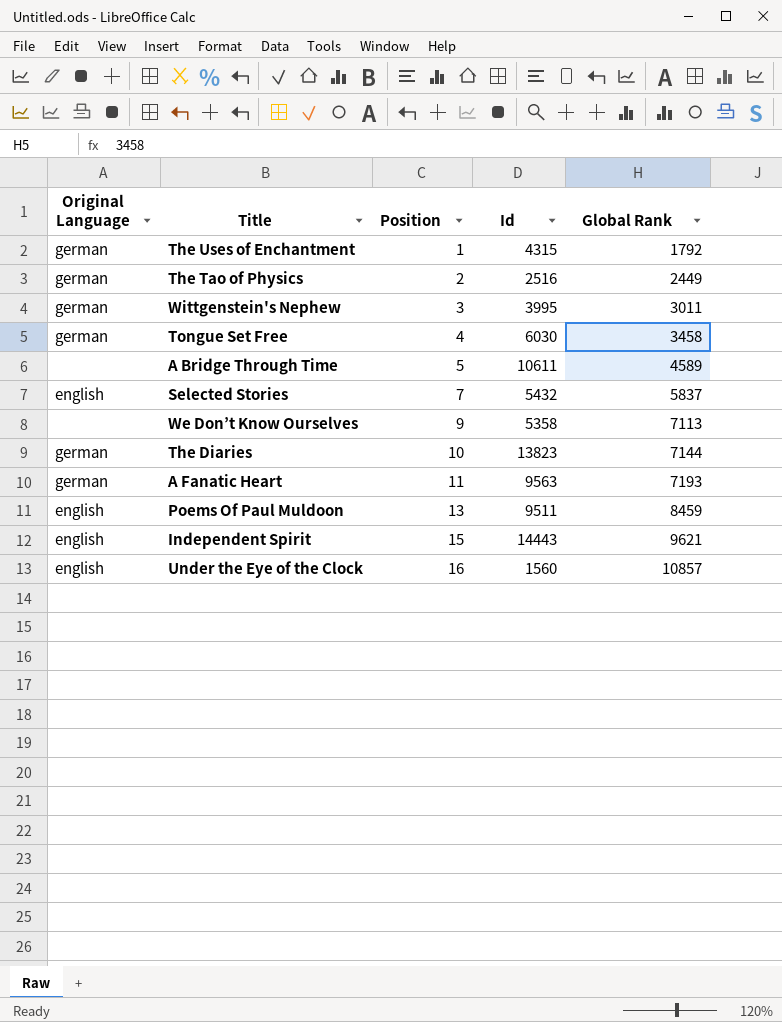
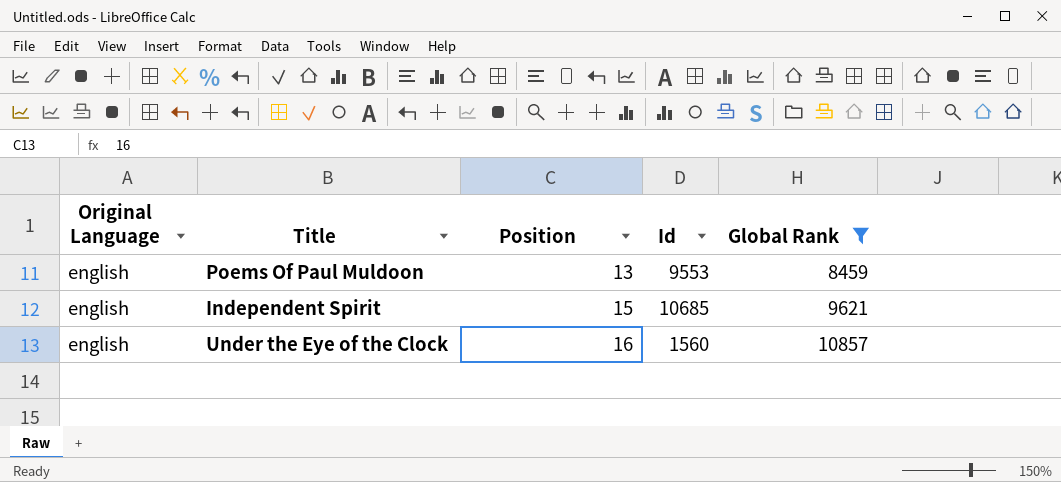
filter: none -> Global Rank >= 8459
Poems Of Paul Muldoon | Id: 9511 -> 9553
Independent Spirit | Id: 14443 -> 10685

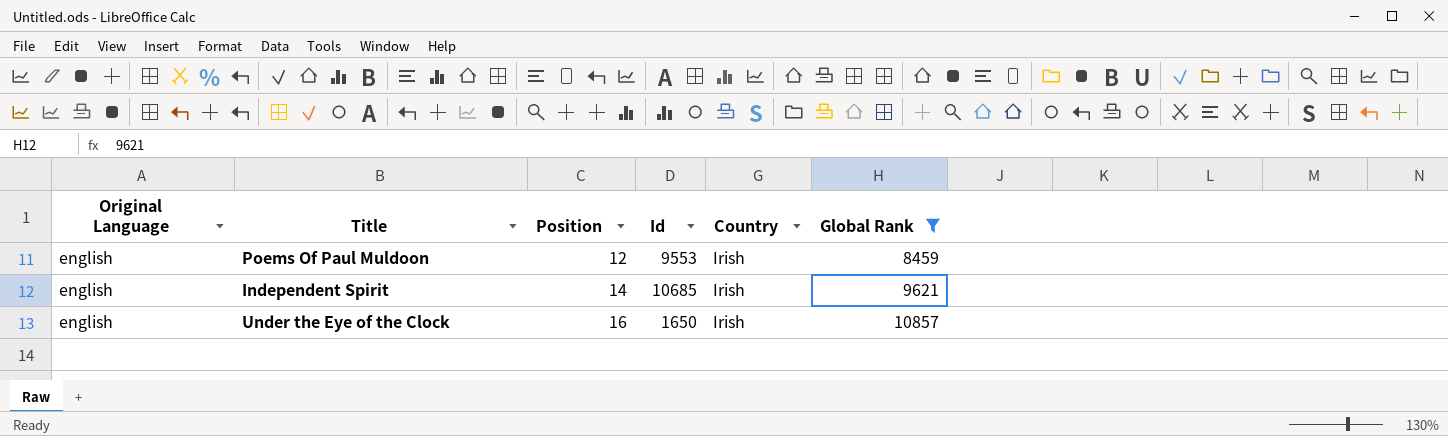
column Country | position: none -> 5
Poems Of Paul Muldoon | Position: 13 -> 12
Independent Spirit | Position: 15 -> 14
Under the Eye of the Clock | Id: 1560 -> 1650

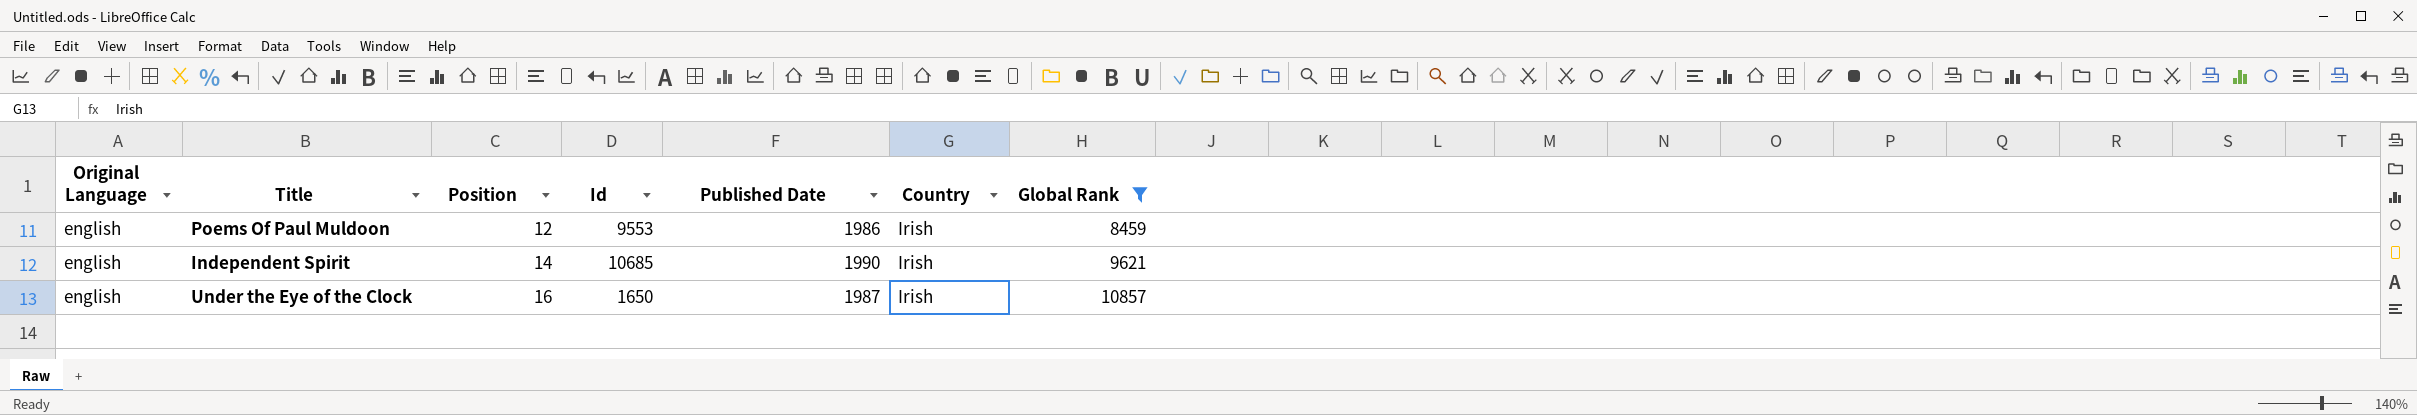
column Published Date | position: none -> 5

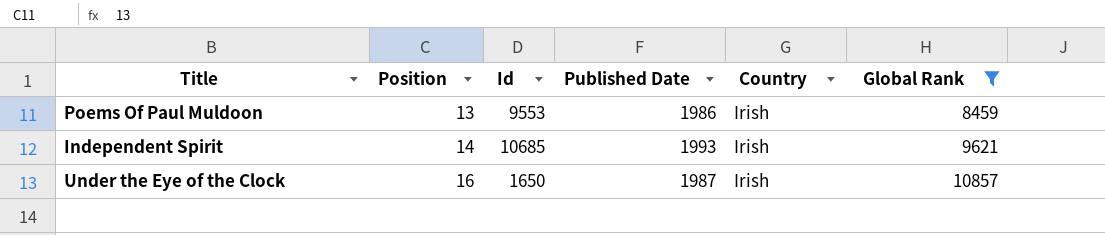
column Original Language | position: 1 -> none
Poems Of Paul Muldoon | Position: 12 -> 13
Independent Spirit | Published Date: 1990 -> 1993

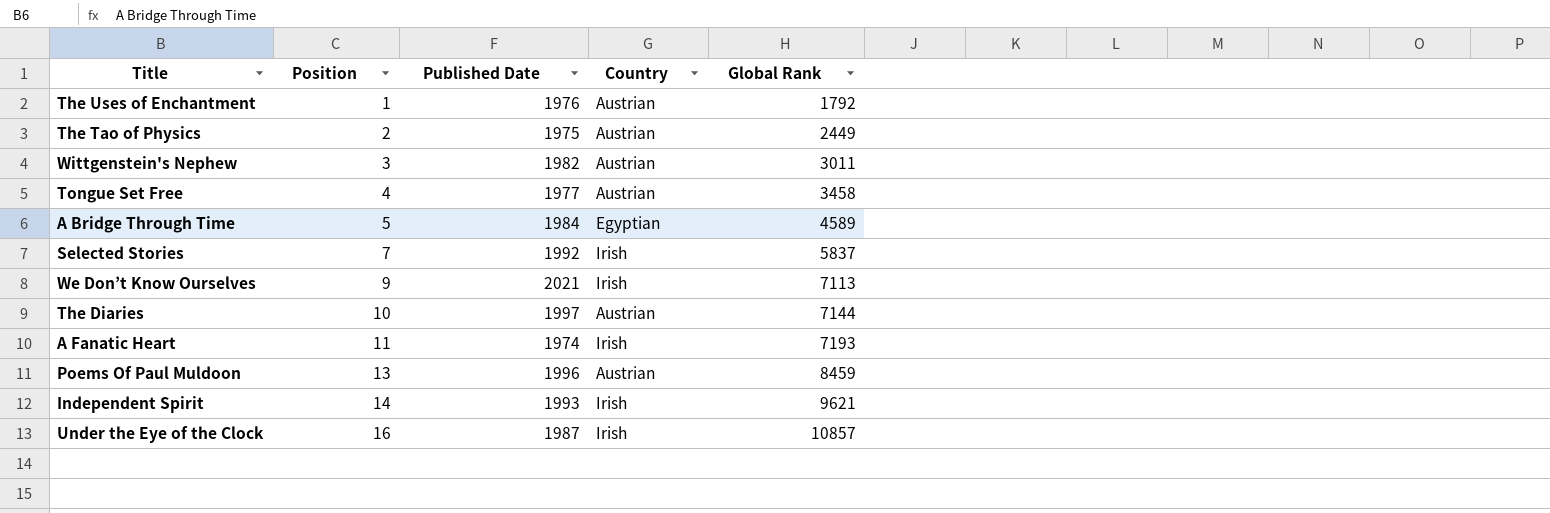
filter: Global Rank >= 8459 -> none
column Id | position: 3 -> none
Poems Of Paul Muldoon | Published Date: 1986 -> 1996
Poems Of Paul Muldoon | Country: Irish -> Austrian

